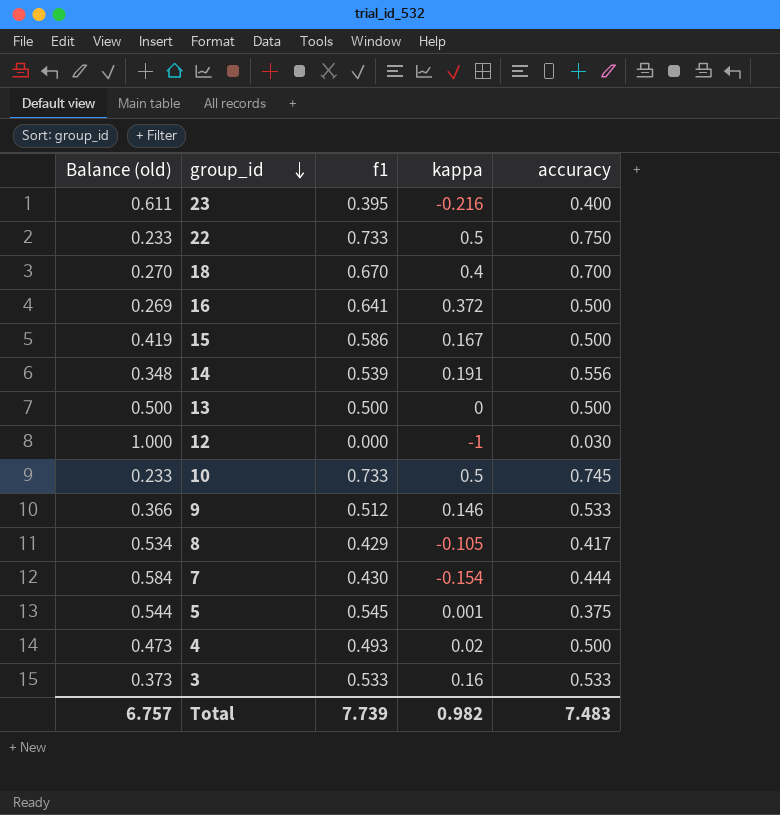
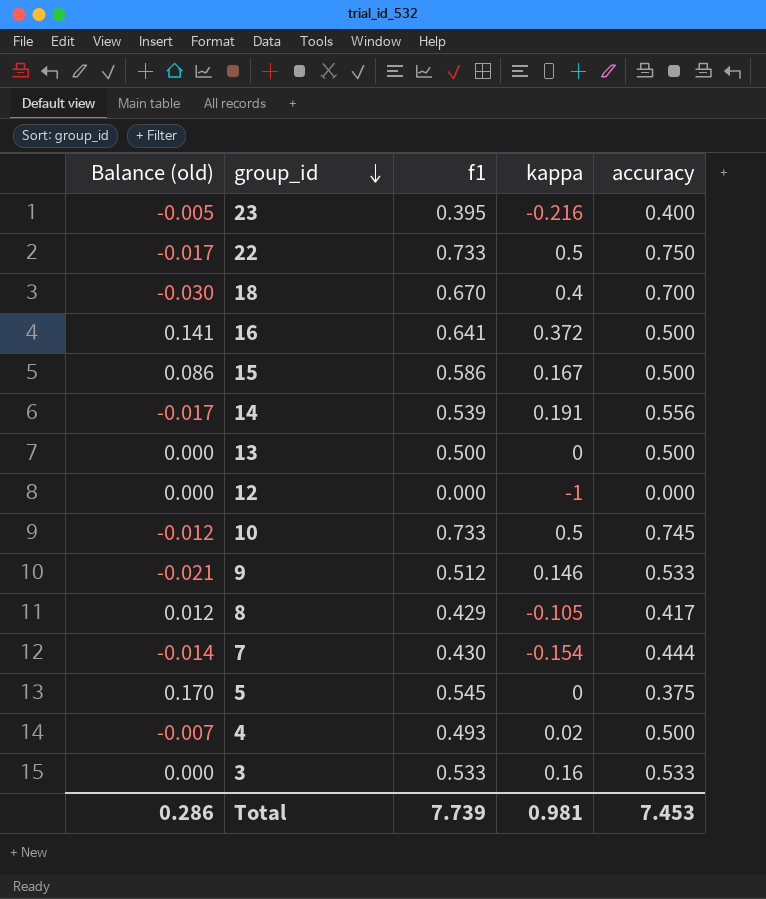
column Balance (old) | formula: [f1] - [kappa] -> [f1] - [accuracy]
12 | accuracy: 0.030 -> 0.000
5 | kappa: 0.001 -> 0
Total | Balance (old): 6.757 -> 0.286
Total | kappa: 0.982 -> 0.981
Total | accuracy: 7.483 -> 7.453

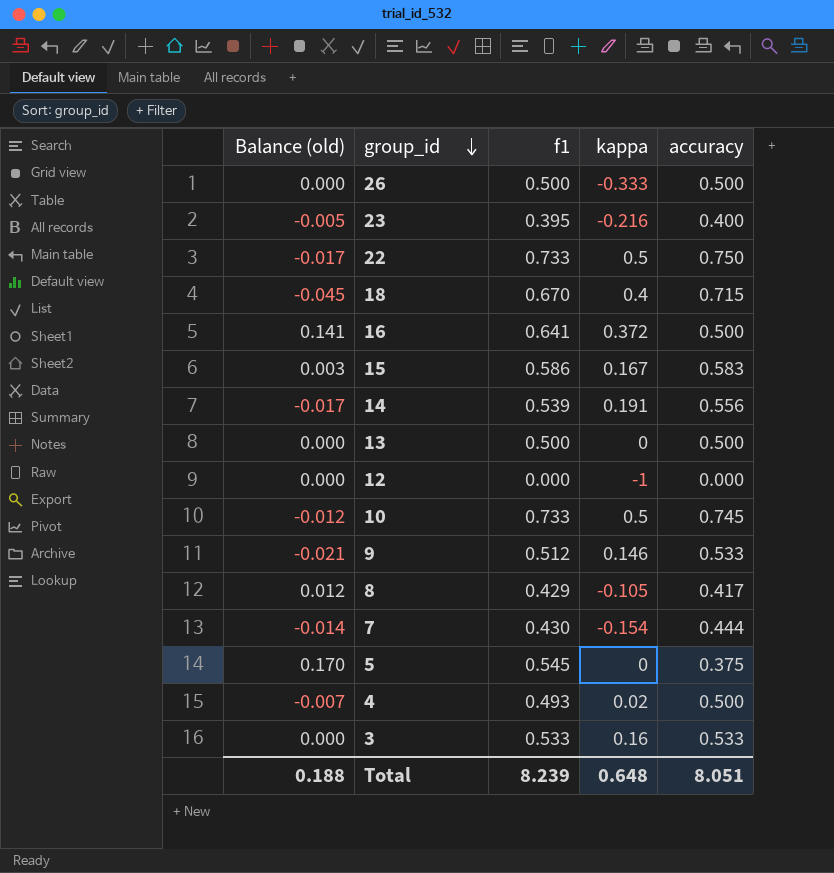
row 26: none -> 0.000 | 0.500 | -0.333 | 0.500
18 | Balance (old): -0.030 -> -0.045
18 | accuracy: 0.700 -> 0.715
15 | Balance (old): 0.086 -> 0.003
15 | accuracy: 0.500 -> 0.583
Total | Balance (old): 0.286 -> 0.188
Total | f1: 7.739 -> 8.239
Total | kappa: 0.981 -> 0.648
Total | accuracy: 7.453 -> 8.051

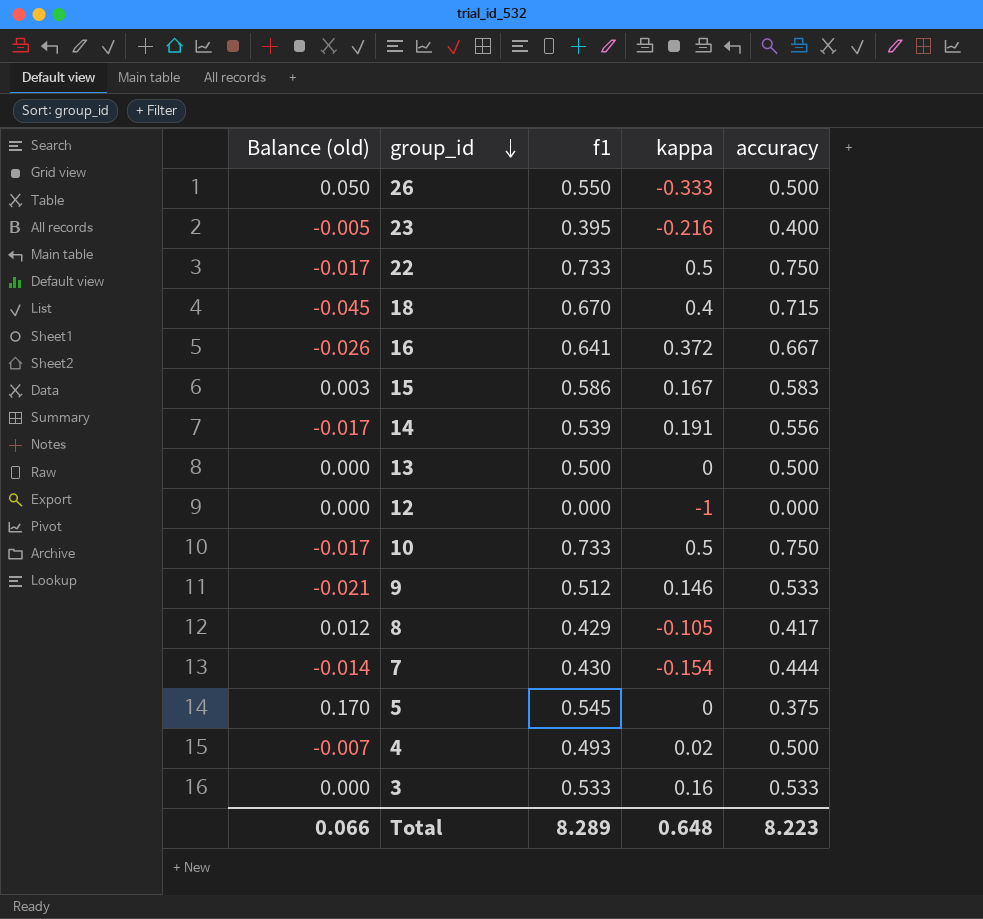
26 | Balance (old): 0.000 -> 0.050
26 | f1: 0.500 -> 0.550
16 | Balance (old): 0.141 -> -0.026
16 | accuracy: 0.500 -> 0.667
10 | Balance (old): -0.012 -> -0.017
10 | accuracy: 0.745 -> 0.750
Total | Balance (old): 0.188 -> 0.066
Total | f1: 8.239 -> 8.289
Total | accuracy: 8.051 -> 8.223

